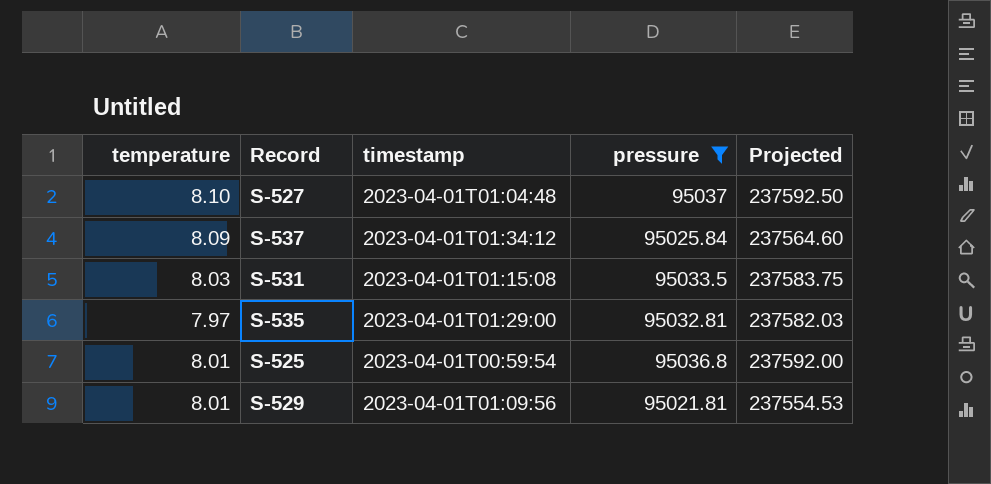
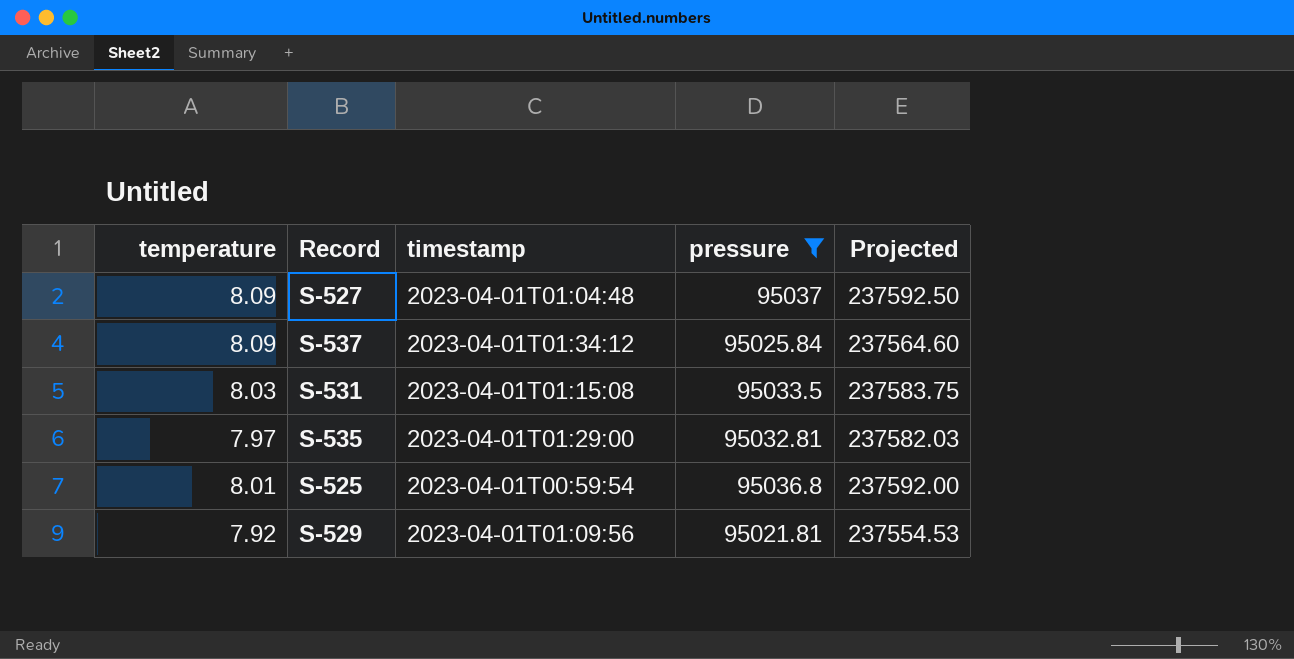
S-527 | temperature: 8.10 -> 8.09
S-529 | temperature: 8.01 -> 7.92

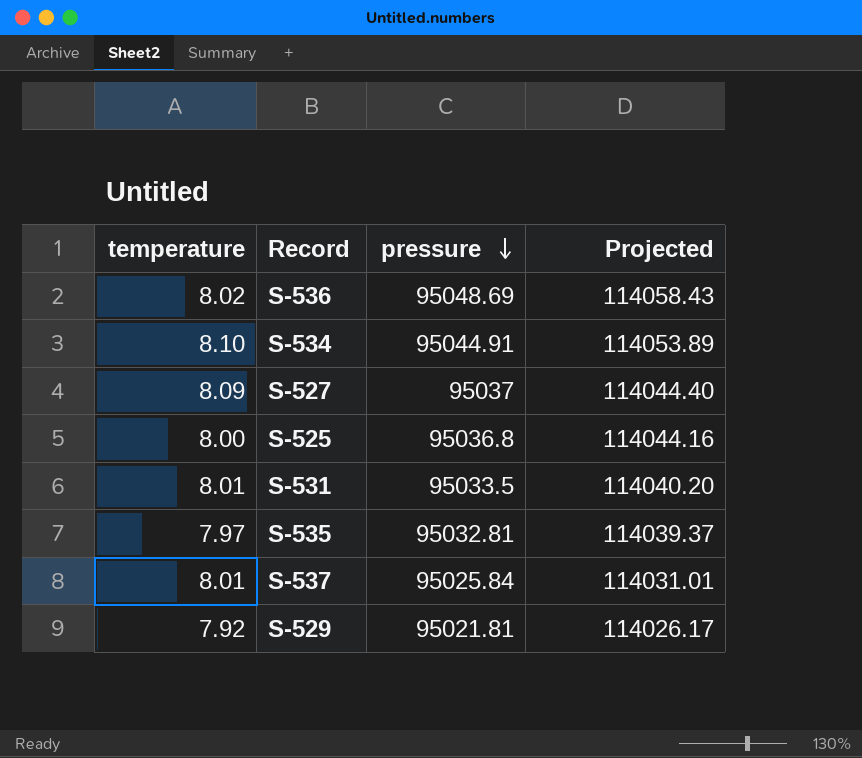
filter: pressure <= 95037 -> none
row order: none -> pressure descending
column timestamp | position: 3 -> none
column Projected | formula: [pressure] * 2.5 -> [pressure] * 1.2
S-525 | temperature: 8.01 -> 8.00
S-531 | temperature: 8.03 -> 8.01
S-537 | temperature: 8.09 -> 8.01

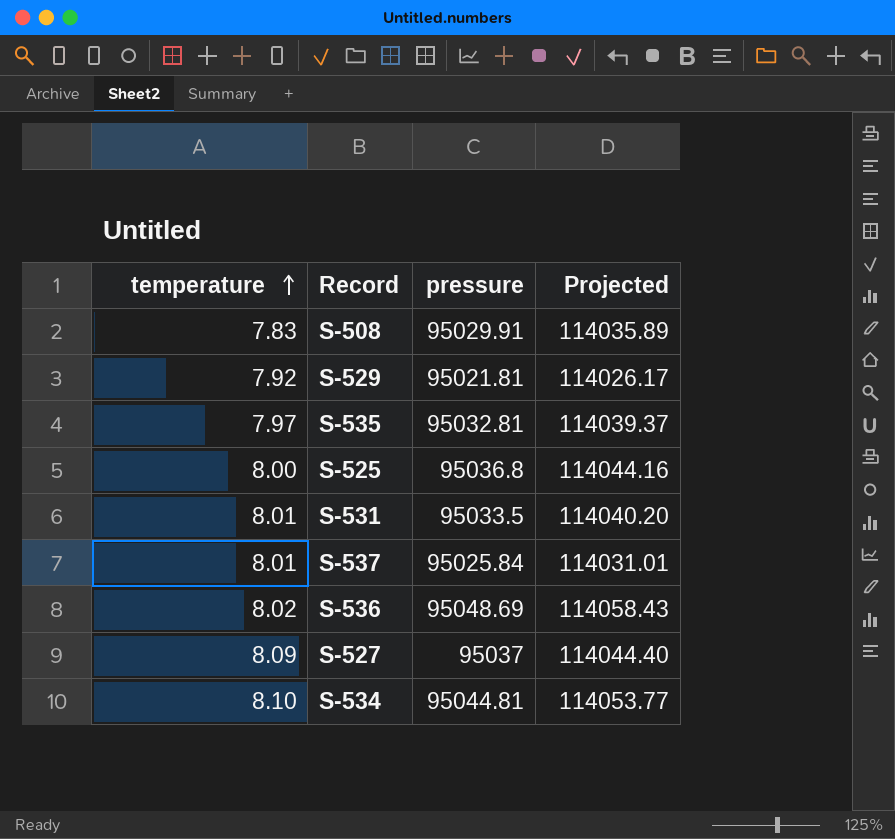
row order: pressure descending -> temperature ascending
row S-508: none -> 7.83 | 95029.91 | 114035.89
S-534 | pressure: 95044.91 -> 95044.81
S-534 | Projected: 114053.89 -> 114053.77

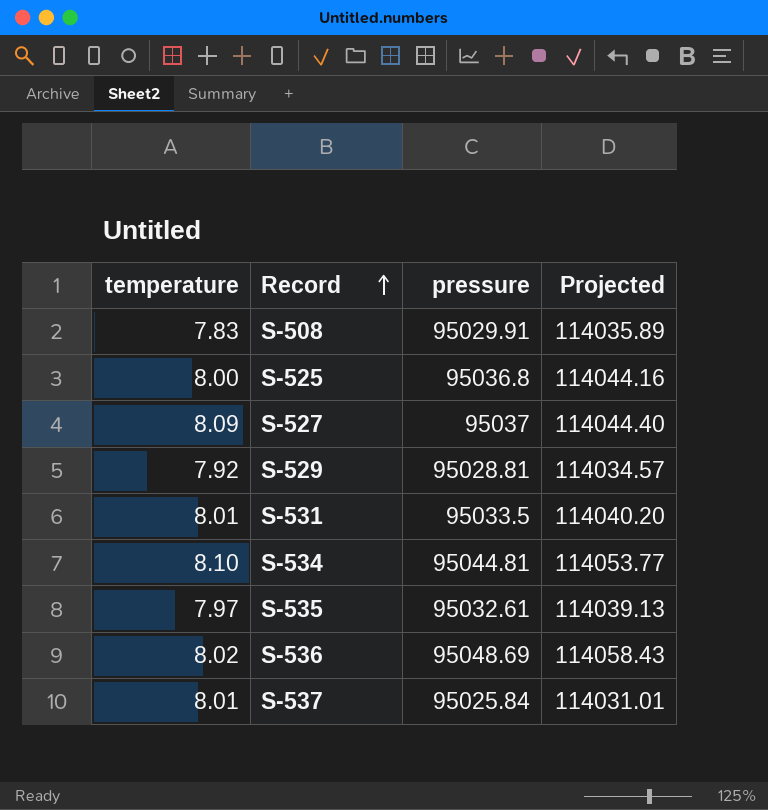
row order: temperature ascending -> Record ascending
S-529 | pressure: 95021.81 -> 95028.81
S-529 | Projected: 114026.17 -> 114034.57
S-535 | pressure: 95032.81 -> 95032.61
S-535 | Projected: 114039.37 -> 114039.13

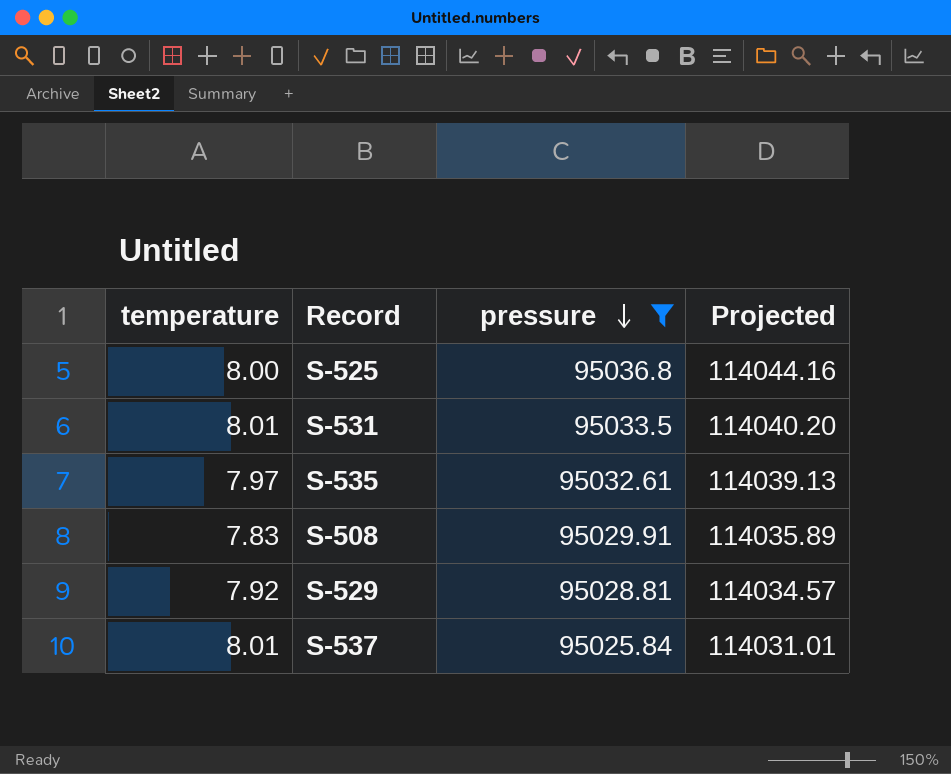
filter: none -> pressure <= 95036.8
row order: Record ascending -> pressure descending

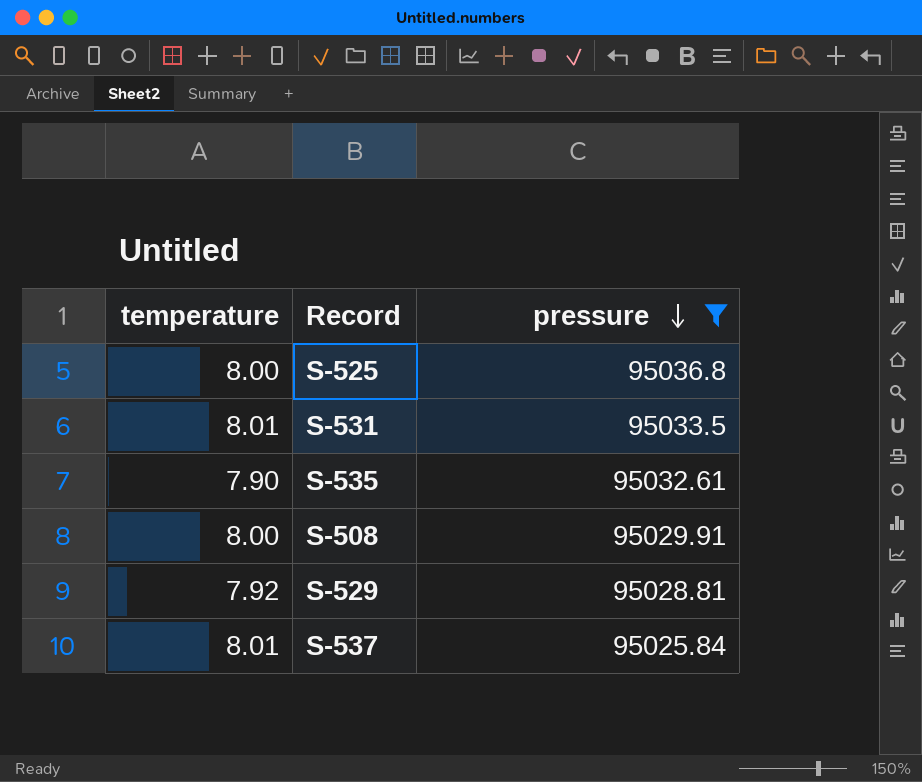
column Projected | formula: [pressure] * 1.2 -> none
S-535 | temperature: 7.97 -> 7.90
S-508 | temperature: 7.83 -> 8.00

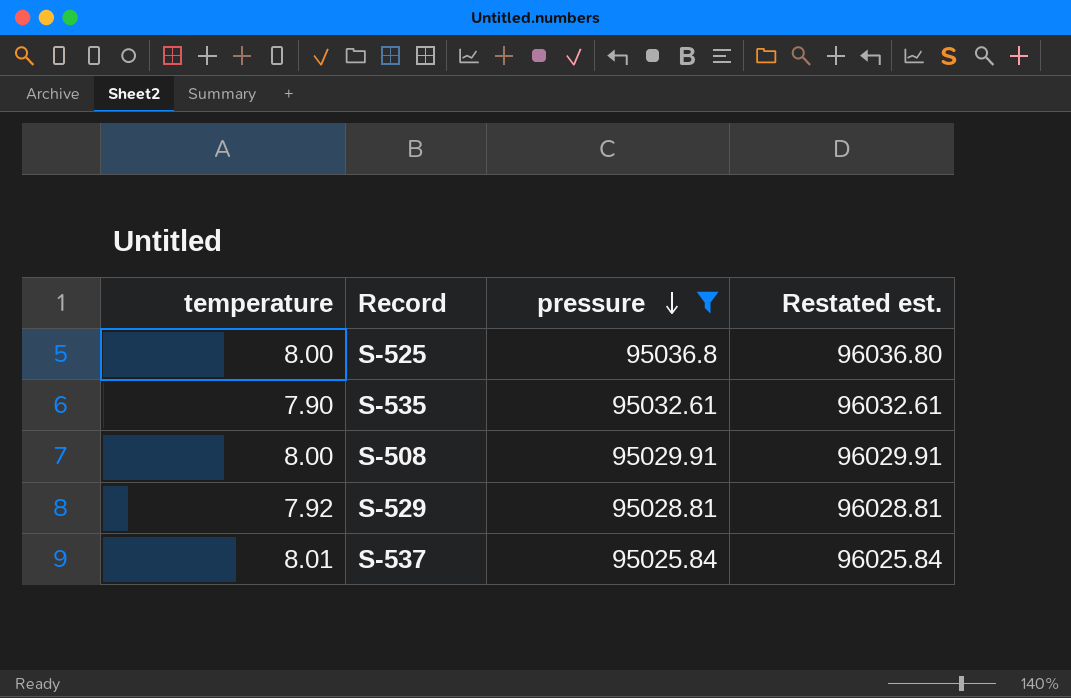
column Restated est. | formula: none -> [pressure] + 1000
row S-531: 8.01 | 95033.5 -> none

